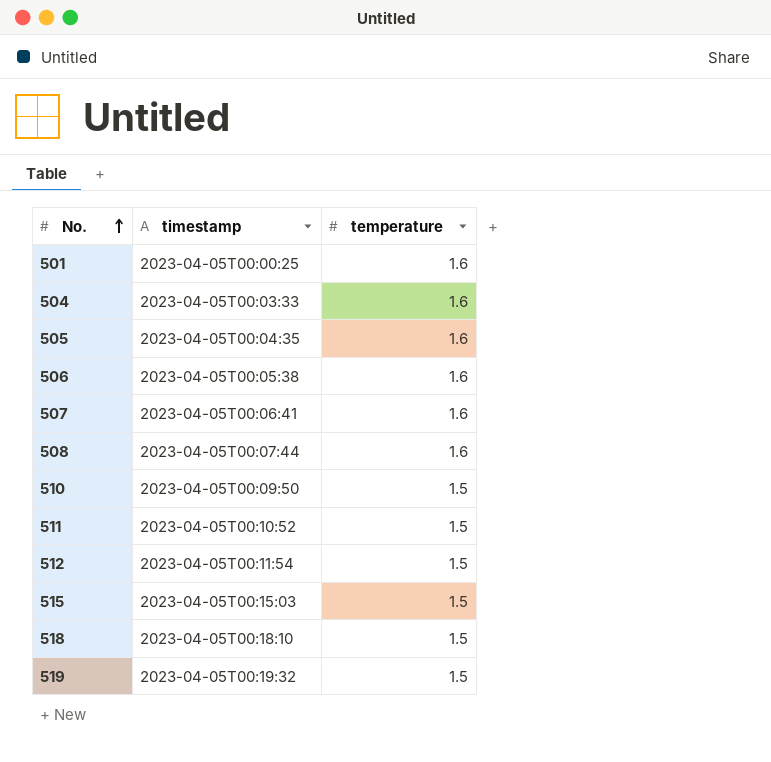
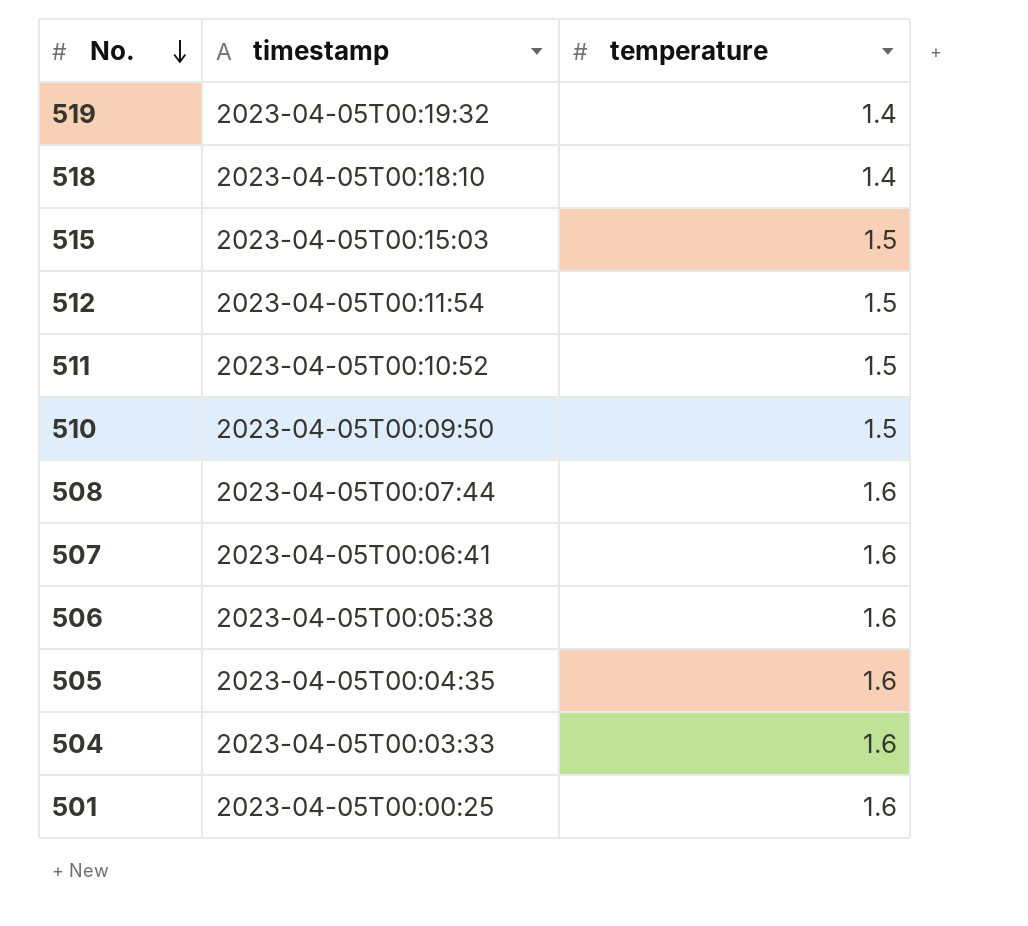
row order: No. ascending -> No. descending
519 | temperature: 1.5 -> 1.4
518 | temperature: 1.5 -> 1.4

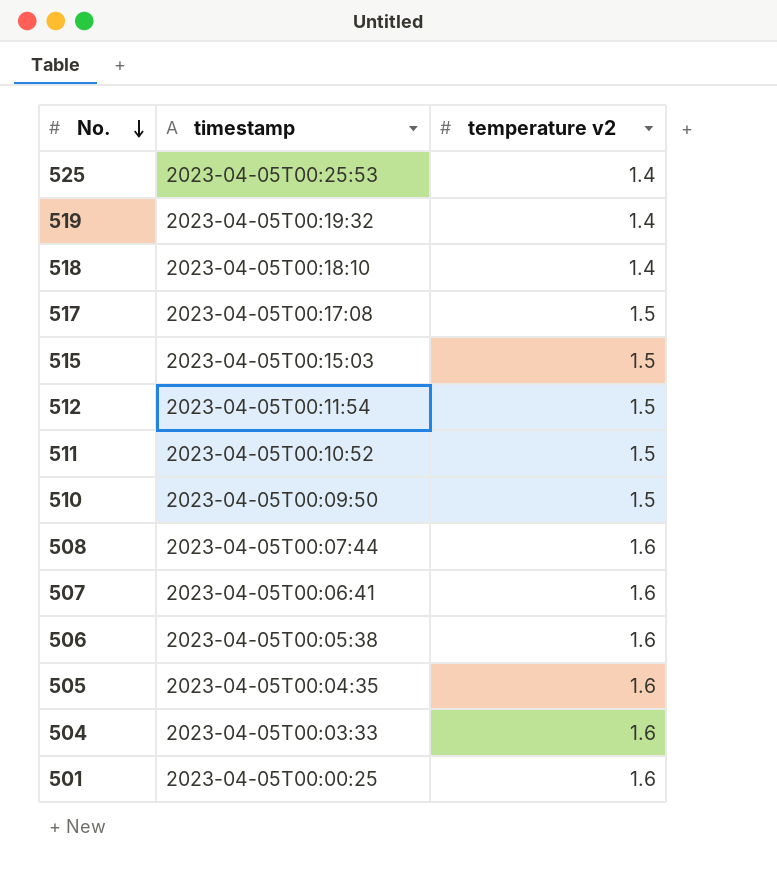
column name: temperature -> temperature v2
row 525: none -> 2023-04-05T00:25:53 | 1.4
row 517: none -> 2023-04-05T00:17:08 | 1.5

